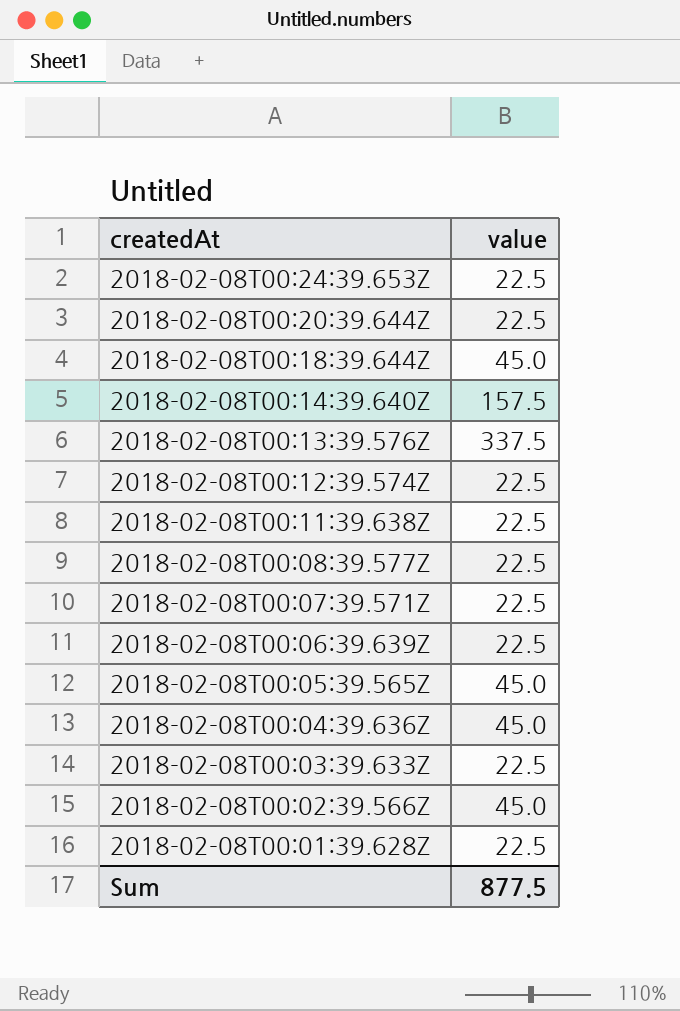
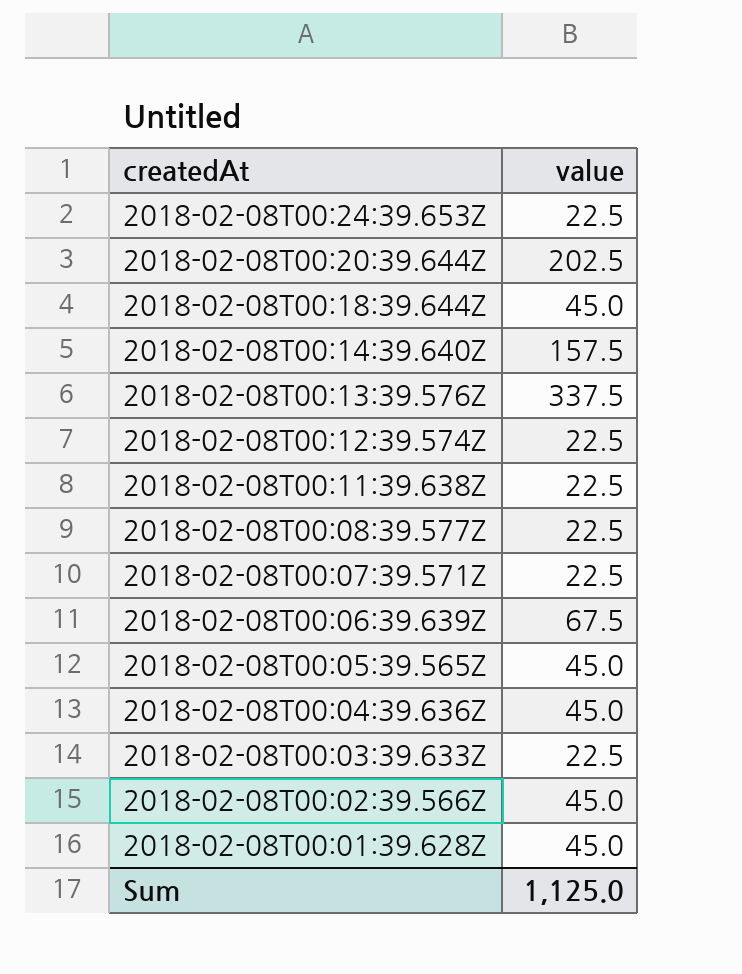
2018-02-08T00:20:39.644Z | value: 22.5 -> 202.5
2018-02-08T00:06:39.639Z | value: 22.5 -> 67.5
2018-02-08T00:01:39.628Z | value: 22.5 -> 45.0
Sum | value: 877.5 -> 1,125.0

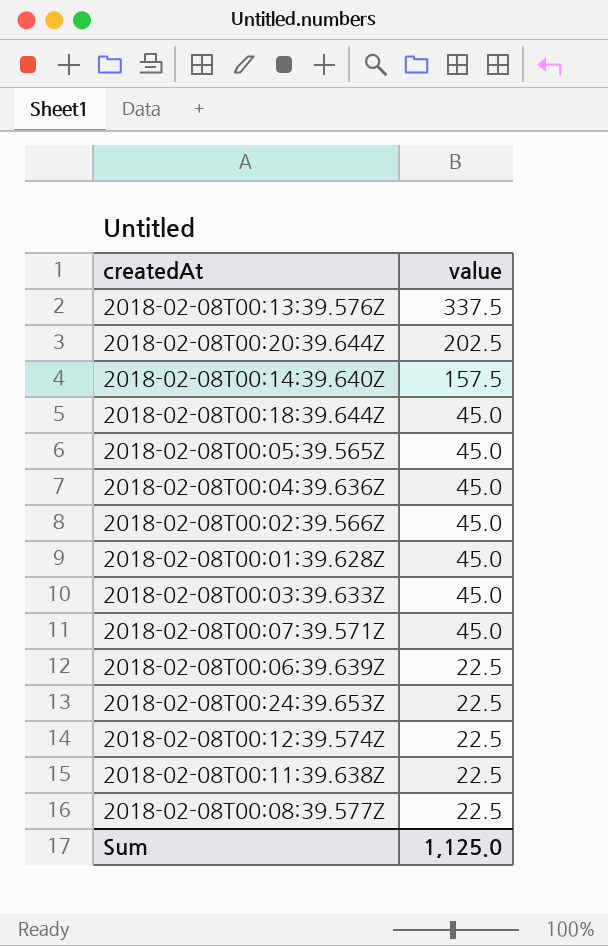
row order: createdAt descending -> value descending
2018-02-08T00:03:39.633Z | value: 22.5 -> 45.0
2018-02-08T00:07:39.571Z | value: 22.5 -> 45.0
2018-02-08T00:06:39.639Z | value: 67.5 -> 22.5

